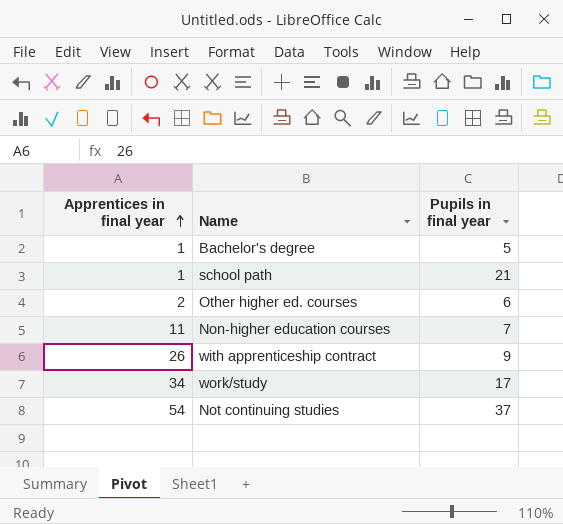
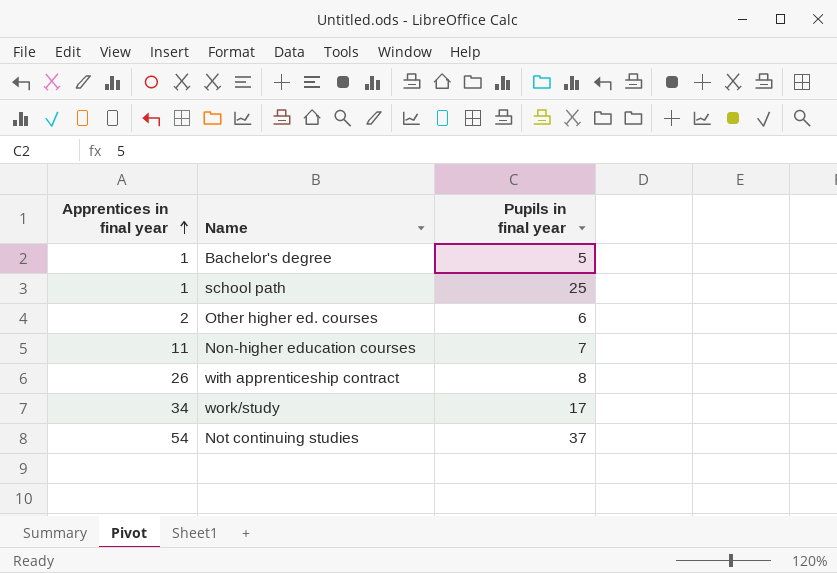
school path | Pupils in final year: 21 -> 25
with apprenticeship contract | Pupils in final year: 9 -> 8

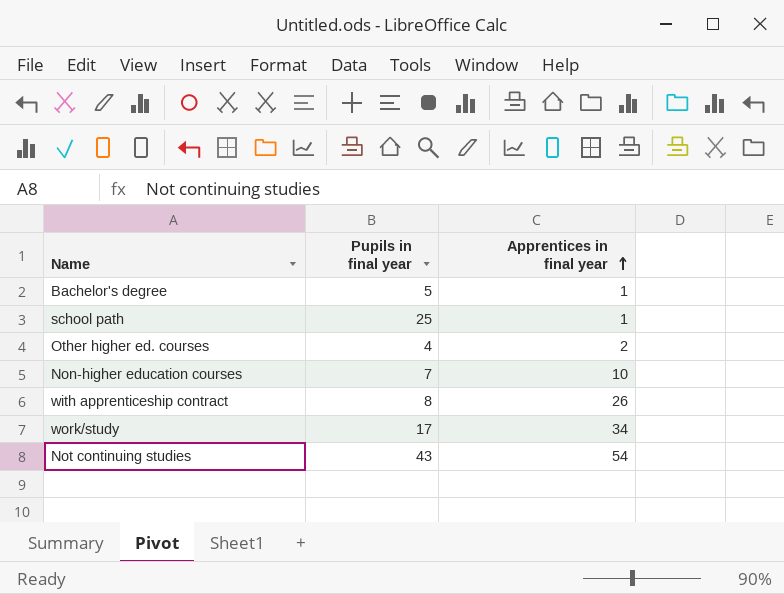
column Apprentices in final year | position: 1 -> 3
Other higher ed. courses | Pupils in final year: 6 -> 4
Non-higher education courses | Apprentices in final year: 11 -> 10
Not continuing studies | Pupils in final year: 37 -> 43

